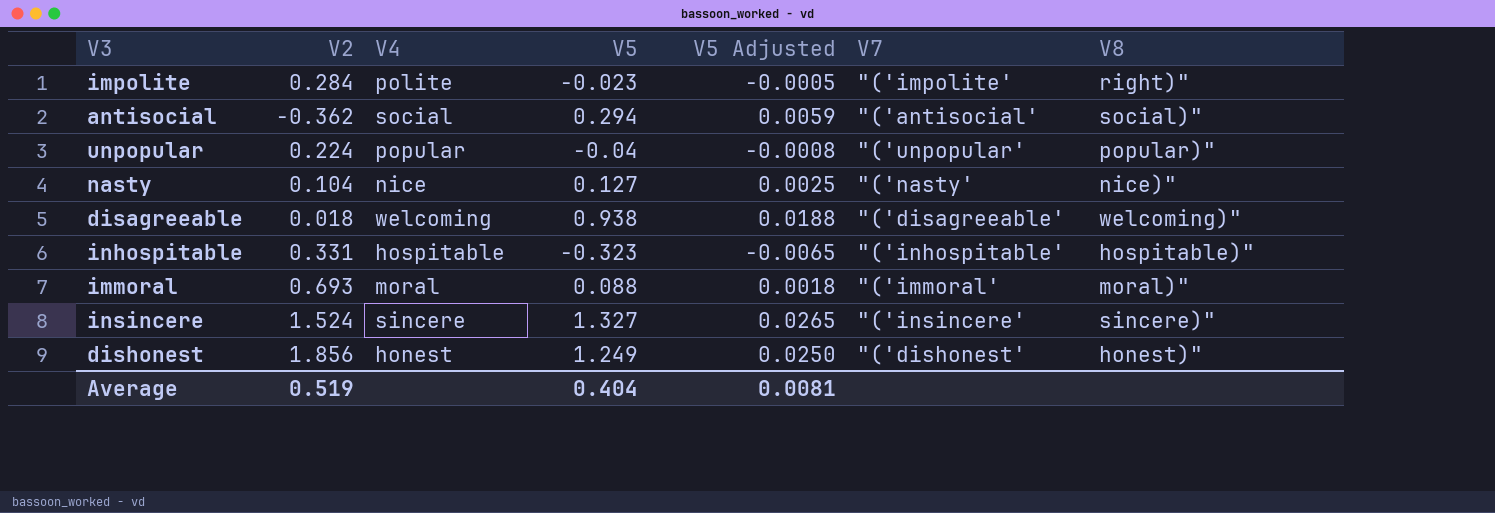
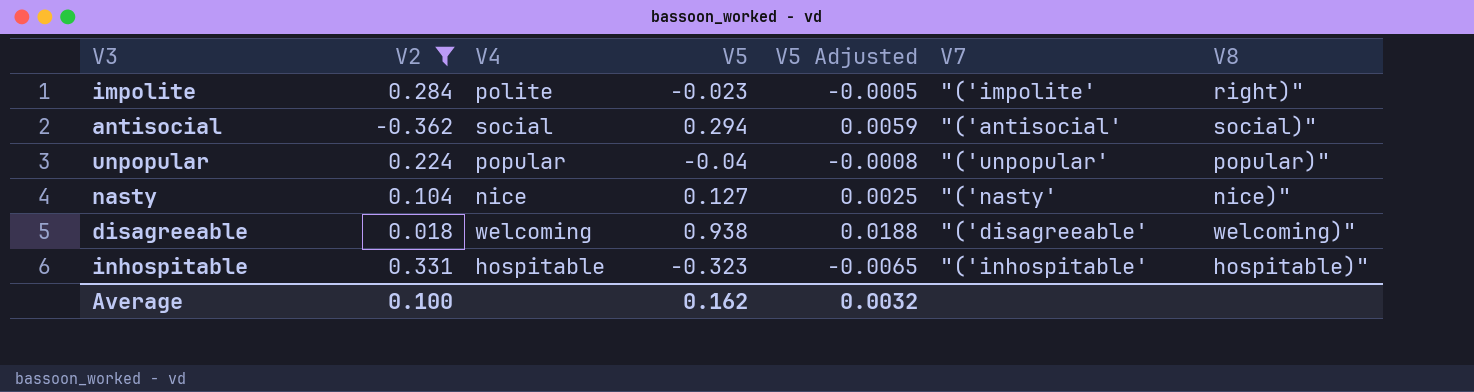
filter: none -> V2 <= 0.331
Average | V2: 0.519 -> 0.100
Average | V5: 0.404 -> 0.162
Average | V5 Adjusted: 0.0081 -> 0.0032

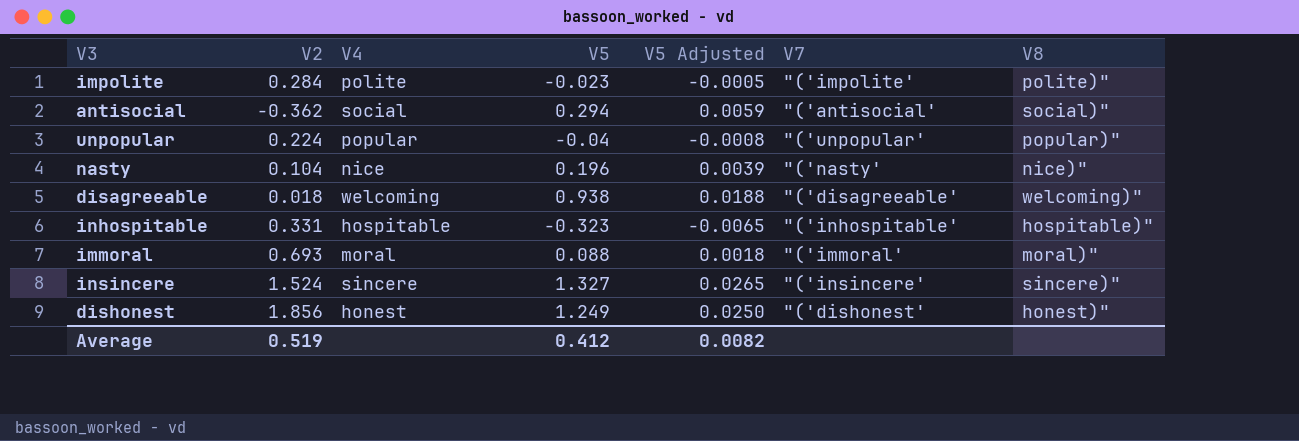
filter: V2 <= 0.331 -> none
impolite | V8: right)" -> polite)"
nasty | V5: 0.127 -> 0.196
nasty | V5 Adjusted: 0.0025 -> 0.0039
Average | V2: 0.100 -> 0.519
Average | V5: 0.162 -> 0.412
Average | V5 Adjusted: 0.0032 -> 0.0082

